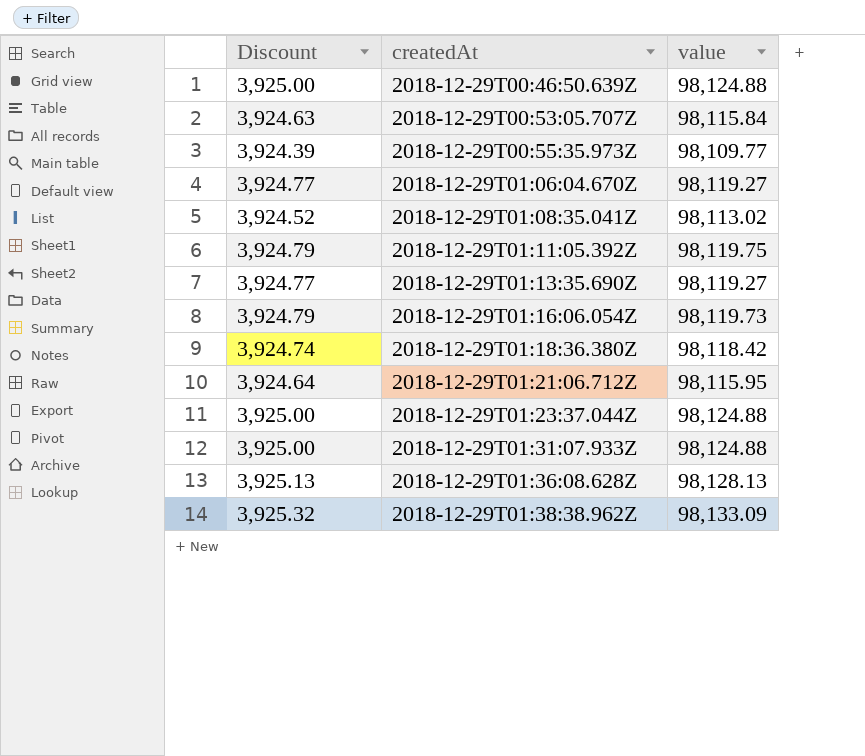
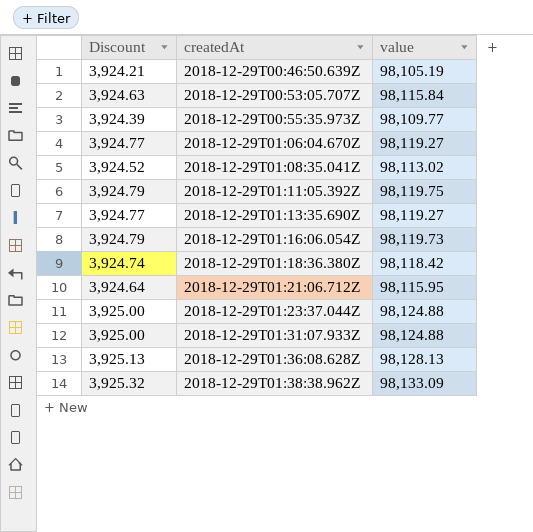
2018-12-29T00:46:50.639Z | Discount: 3,925.00 -> 3,924.21
2018-12-29T00:46:50.639Z | value: 98,124.88 -> 98,105.19

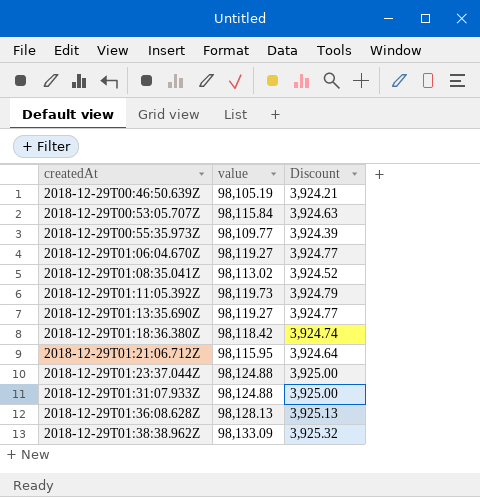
column Discount | position: 1 -> 3
row 2018-12-29T01:16:06.054Z: 3,924.79 | 98,119.73 -> none
2018-12-29T01:11:05.392Z | value: 98,119.75 -> 98,119.73

